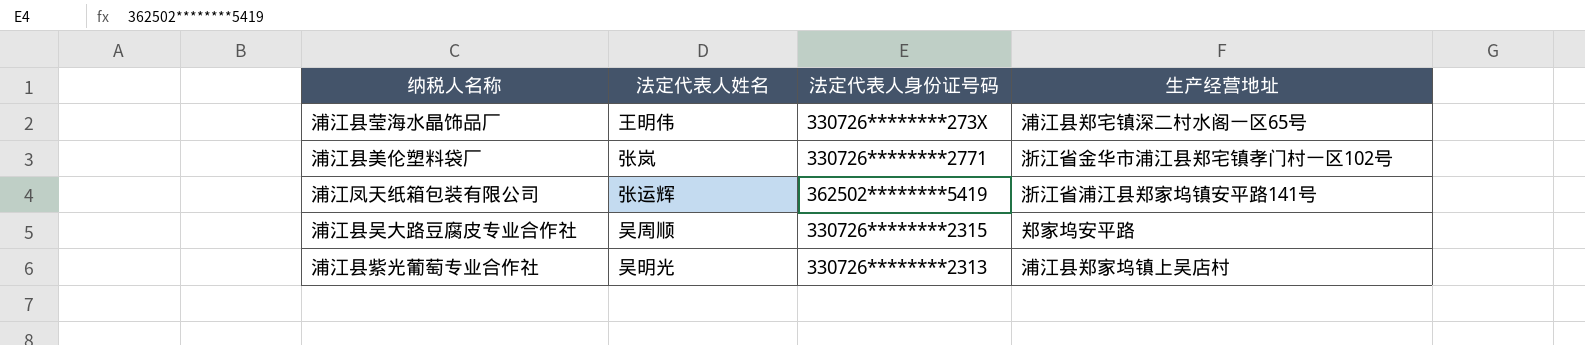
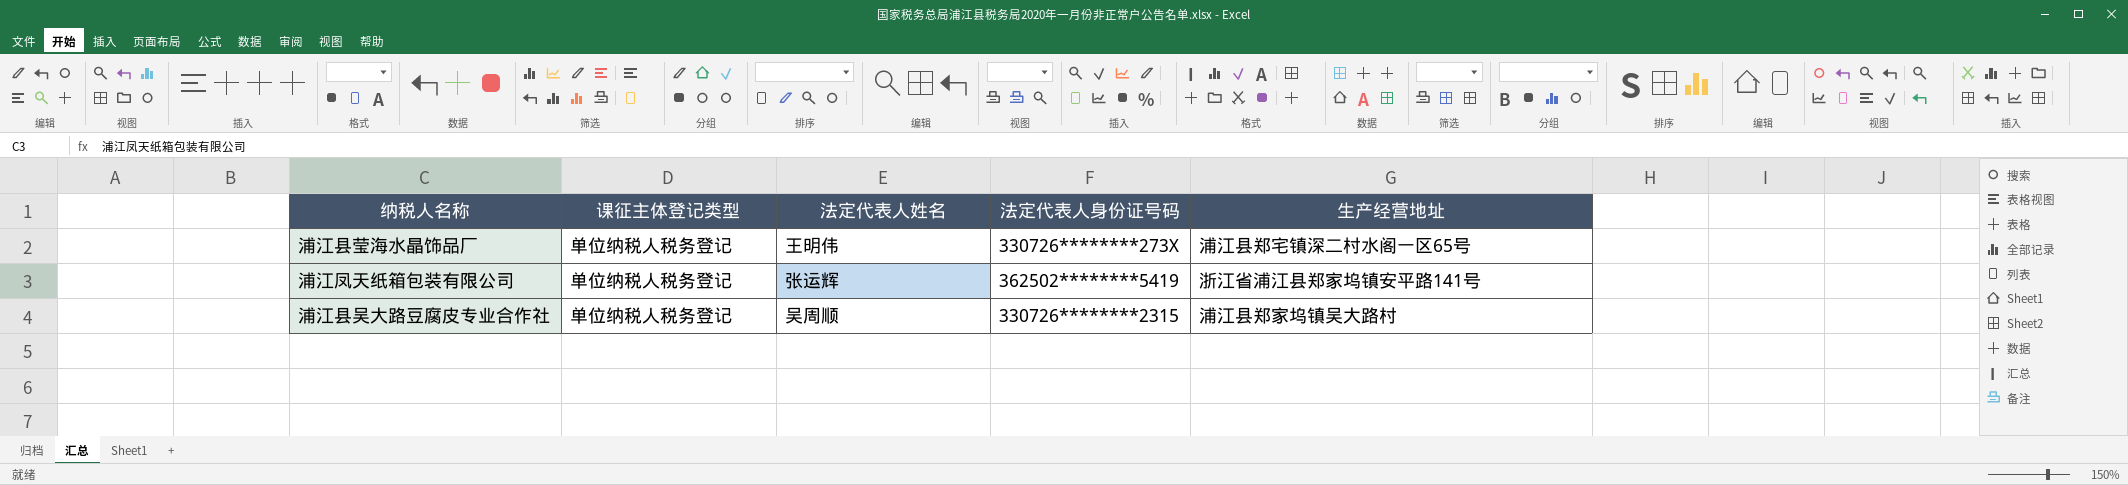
column 课征主体登记类型 | position: none -> 2
row 浦江县美伦塑料袋厂: 张岚 | 330726********2771 | 浙江省金华市浦江县郑宅镇孝门村一区102号 -> none
row 浦江县紫光葡萄专业合作社: 吴明光 | 330726********2313 | 浦江县郑家坞镇上吴店村 -> none
浦江县吴大路豆腐皮专业合作社 | 生产经营地址: 郑家坞安平路 -> 浦江县郑家坞镇吴大路村

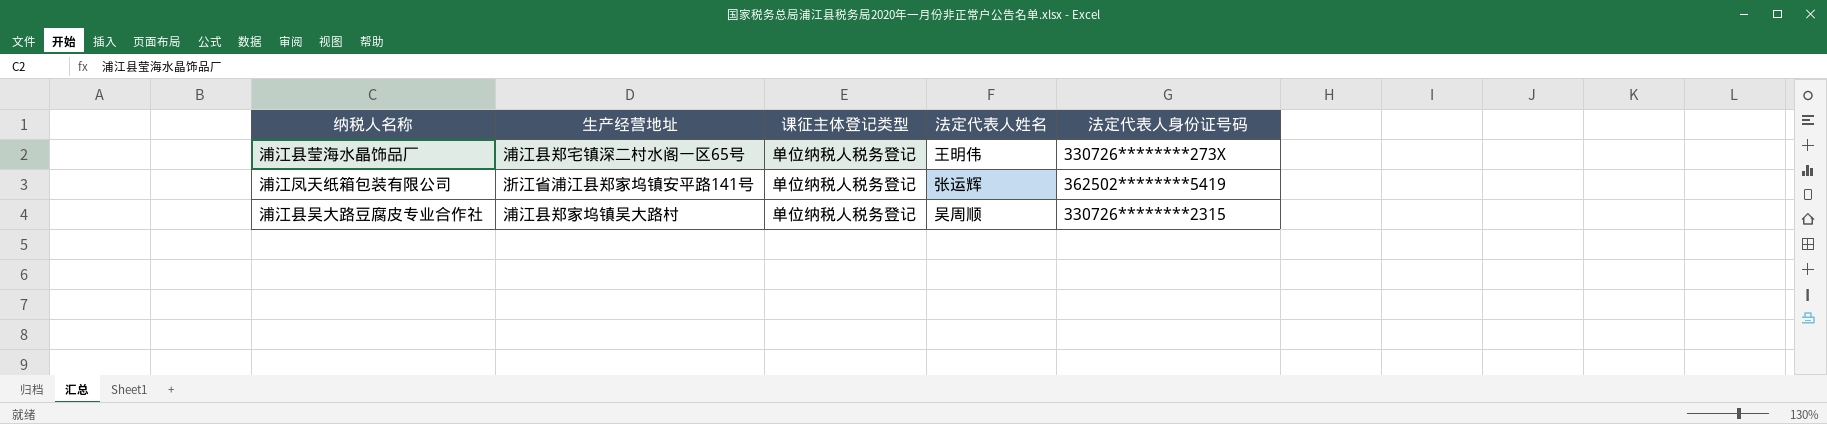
column 生产经营地址 | position: 5 -> 2

